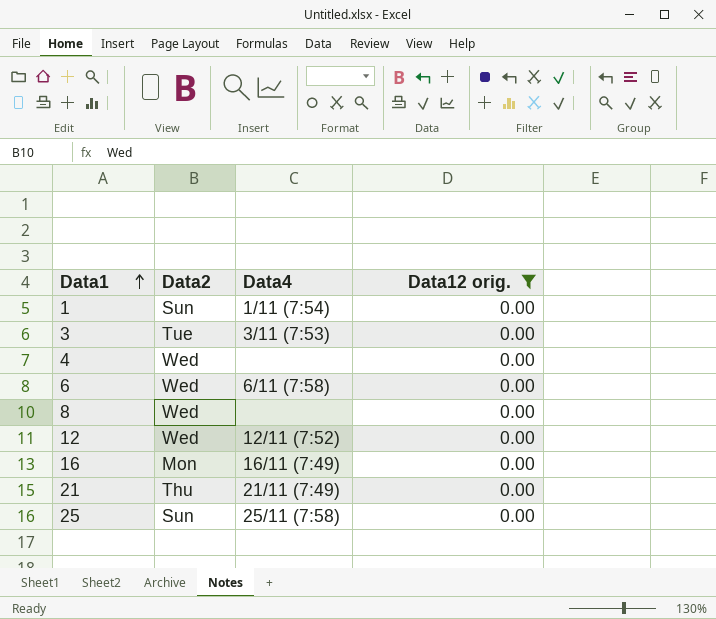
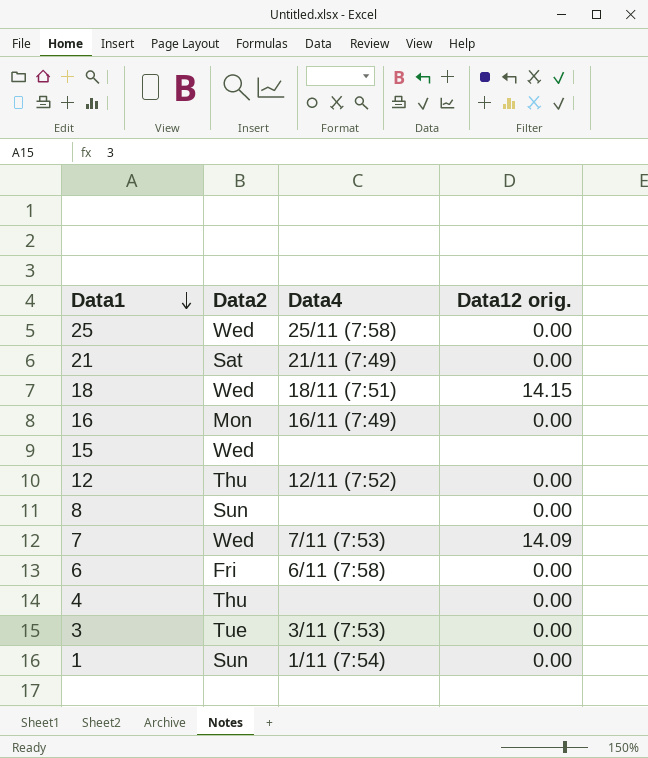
filter: Data12 orig. = 0.00 -> none
row order: Data1 ascending -> Data1 descending
25 | Data2: Sun -> Wed
21 | Data2: Thu -> Sat
12 | Data2: Wed -> Thu
8 | Data2: Wed -> Sun
6 | Data2: Wed -> Fri
4 | Data2: Wed -> Thu

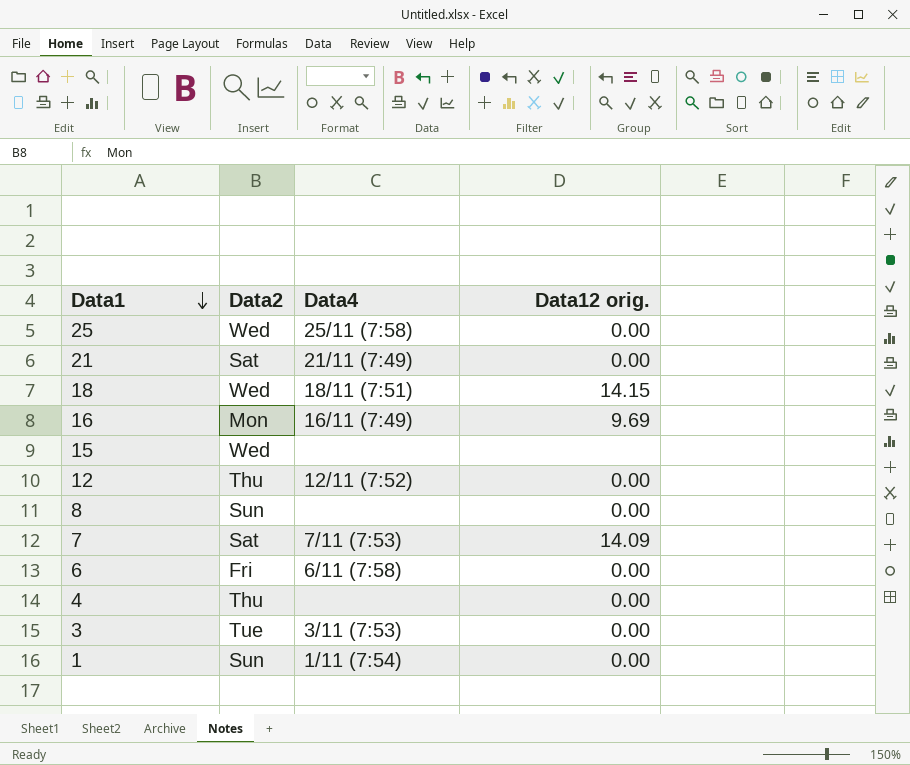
16 | Data12 orig.: 0.00 -> 9.69
7 | Data2: Wed -> Sat

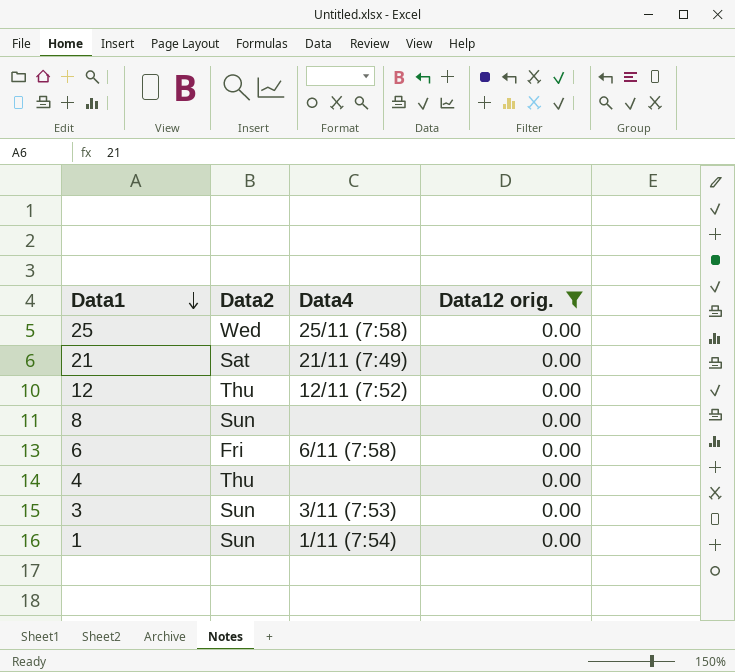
filter: none -> Data12 orig. = 0.00
3 | Data2: Tue -> Sun

